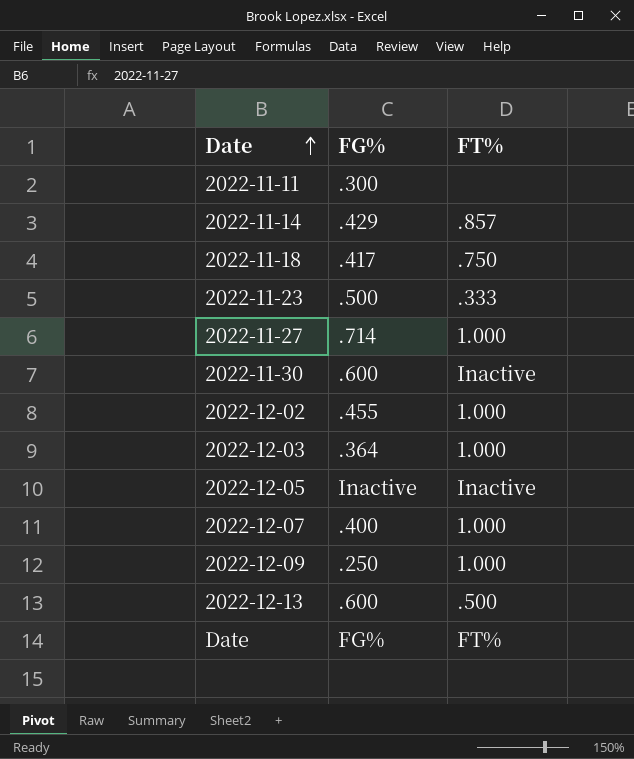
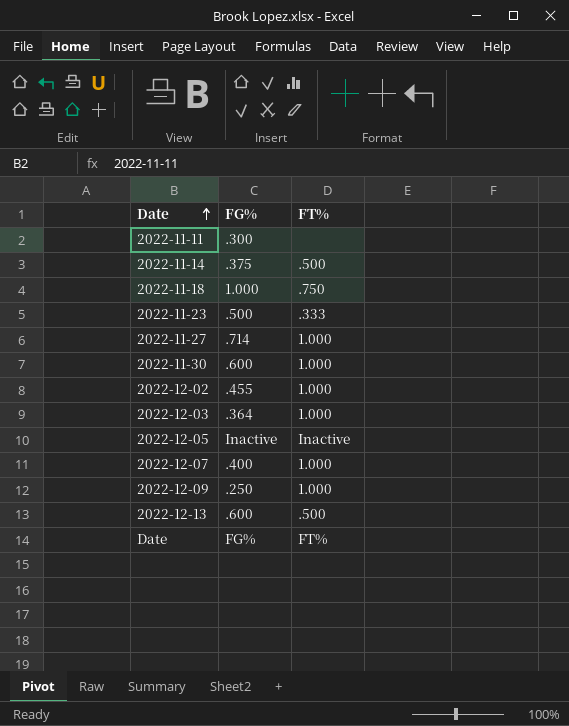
2022-11-14 | FG%: .429 -> .375
2022-11-14 | FT%: .857 -> .500
2022-11-18 | FG%: .417 -> 1.000
2022-11-30 | FT%: Inactive -> 1.000

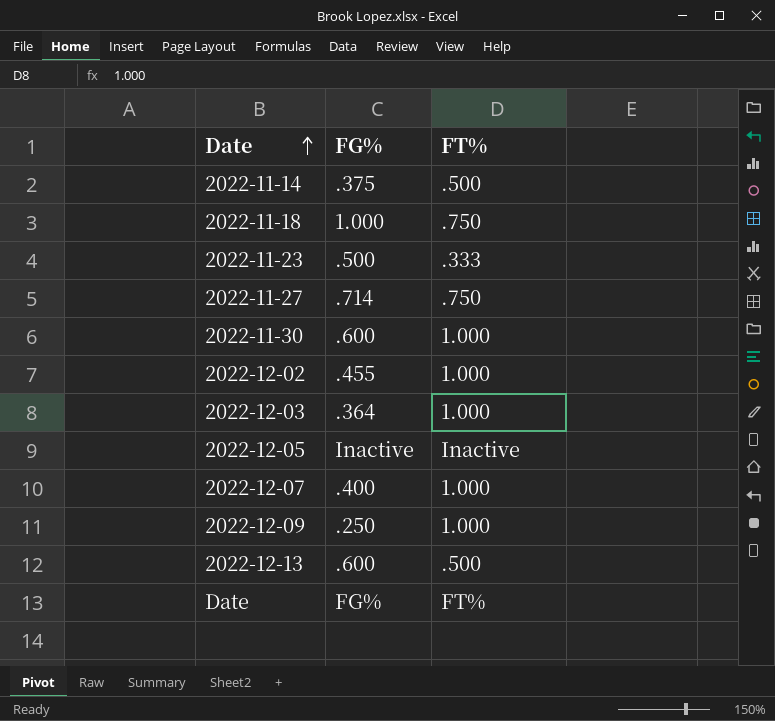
row 2022-11-11: .300 | none -> none
2022-11-27 | FT%: 1.000 -> .750

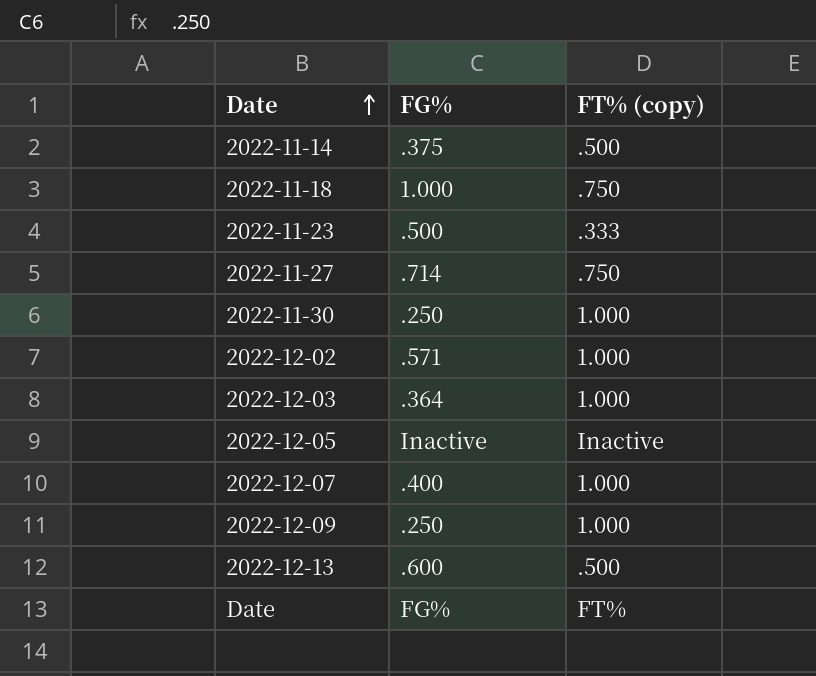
column name: FT% -> FT% (copy)
2022-11-30 | FG%: .600 -> .250
2022-12-02 | FG%: .455 -> .571

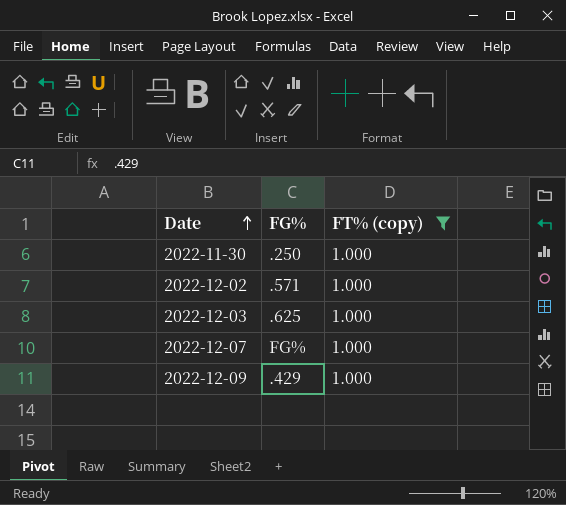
filter: none -> FT% (copy) = 1.000
2022-12-03 | FG%: .364 -> .625
2022-12-07 | FG%: .400 -> FG%
2022-12-09 | FG%: .250 -> .429

